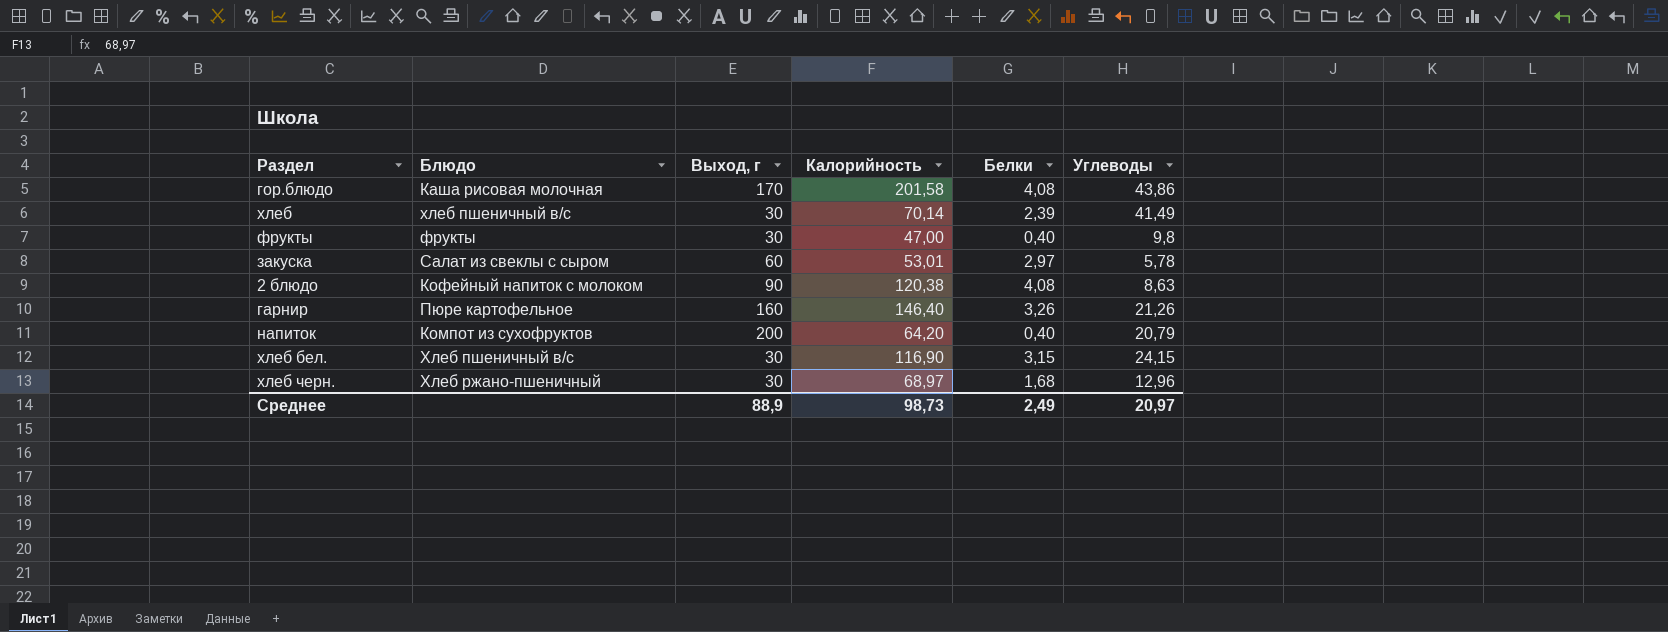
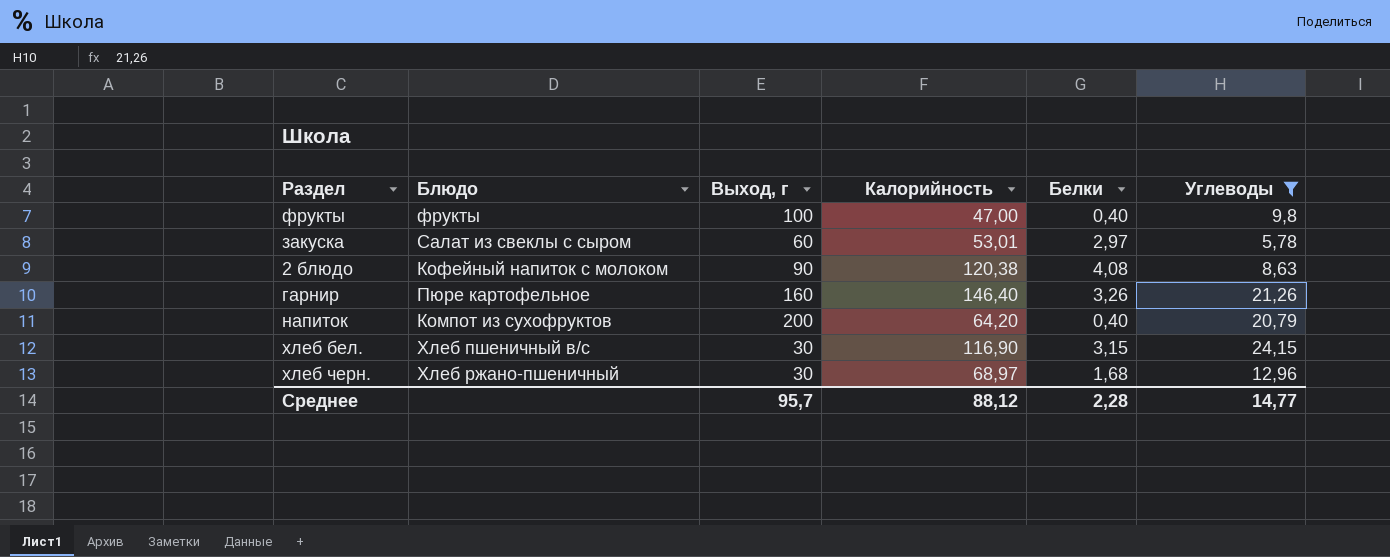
filter: none -> Углеводы <= 24,15
фрукты | Выход, г: 30 -> 100
Среднее | Выход, г: 88,9 -> 95,7
Среднее | Калорийность: 98,73 -> 88,12
Среднее | Белки: 2,49 -> 2,28
Среднее | Углеводы: 20,97 -> 14,77

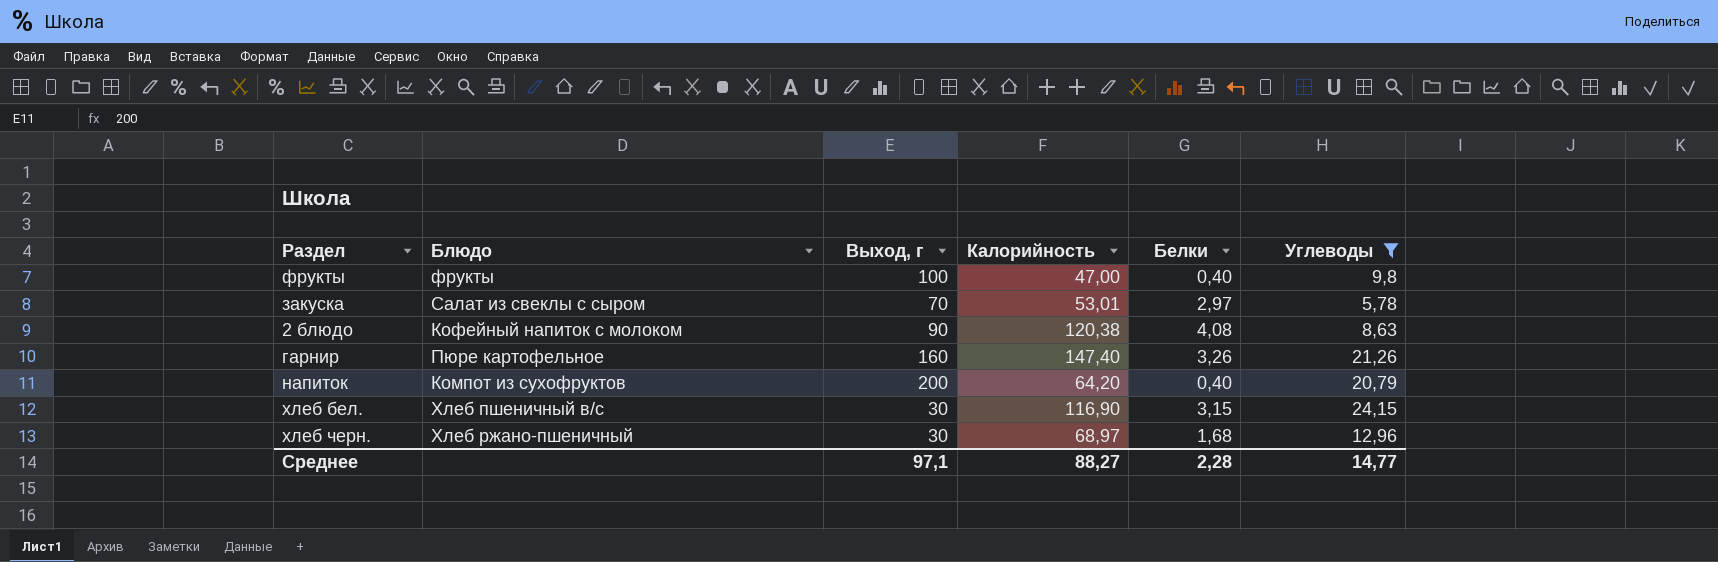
закуска | Выход, г: 60 -> 70
гарнир | Калорийность: 146,40 -> 147,40
Среднее | Выход, г: 95,7 -> 97,1
Среднее | Калорийность: 88,12 -> 88,27

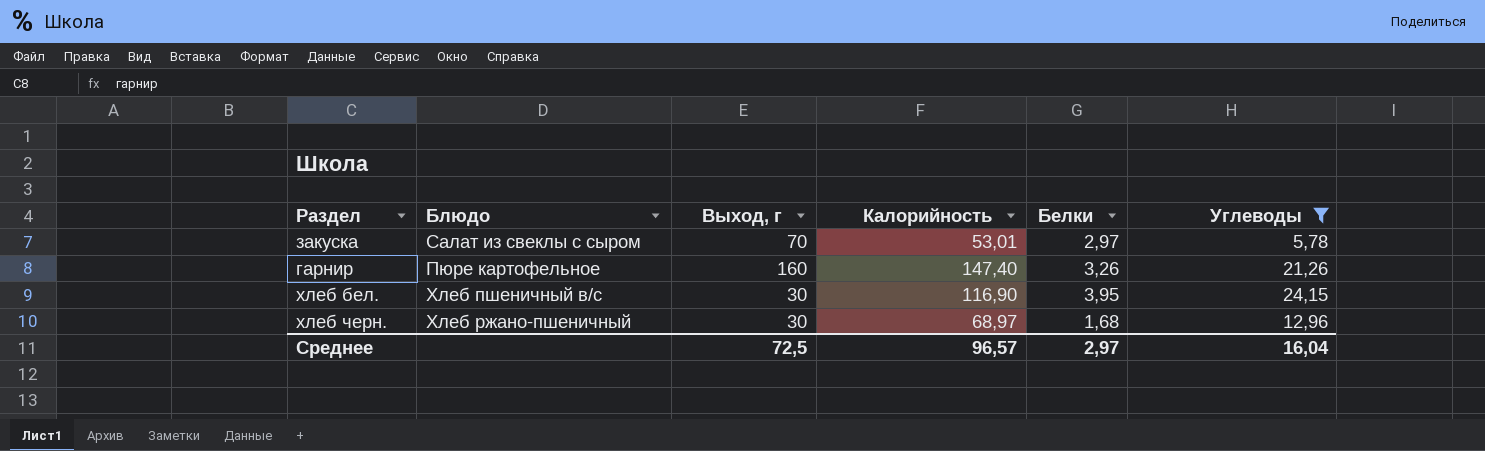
row фрукты: фрукты | 100 | 47,00 | 0,40 | 9,8 -> none
row 2 блюдо: Кофейный напиток с молоком | 90 | 120,38 | 4,08 | 8,63 -> none
row напиток: Компот из сухофруктов | 200 | 64,20 | 0,40 | 20,79 -> none
хлеб бел. | Белки: 3,15 -> 3,95
Среднее | Выход, г: 97,1 -> 72,5
Среднее | Калорийность: 88,27 -> 96,57
Среднее | Белки: 2,28 -> 2,97
Среднее | Углеводы: 14,77 -> 16,04

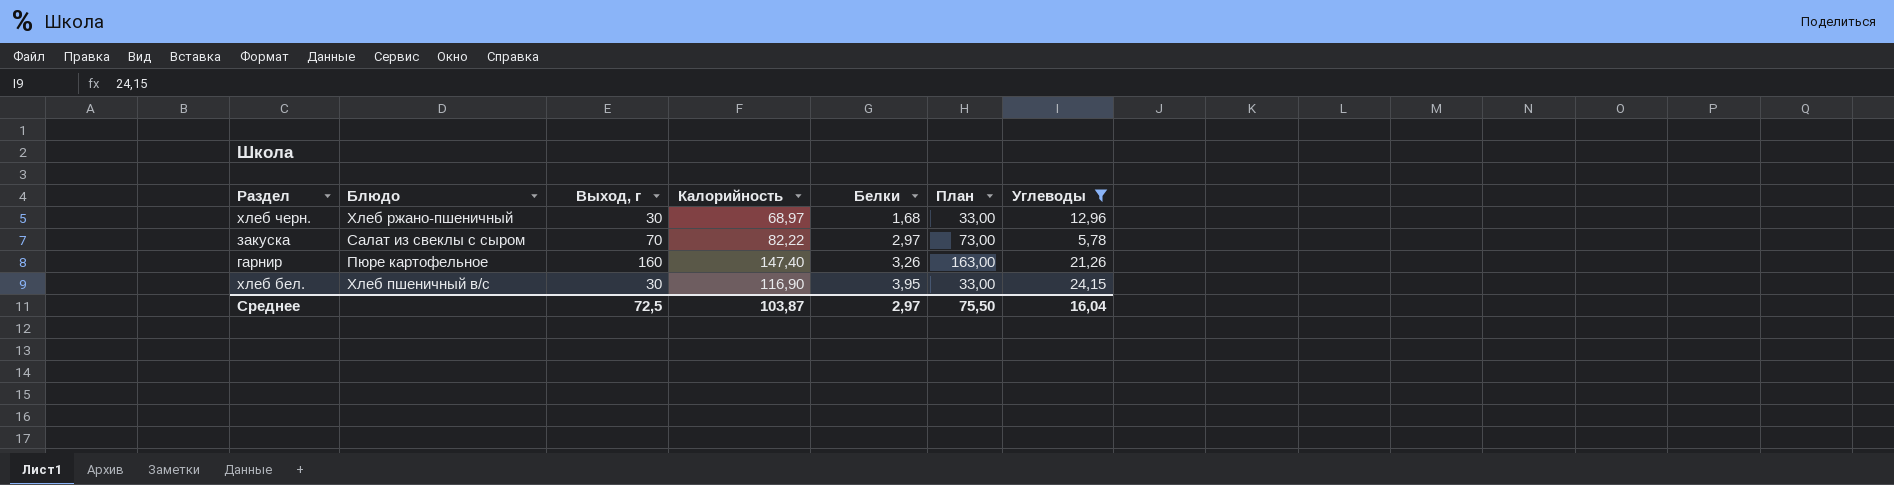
row order: none -> Белки ascending
column План | formula: none -> [Выход, г] + 3
закуска | Калорийность: 53,01 -> 82,22
Среднее | Калорийность: 96,57 -> 103,87

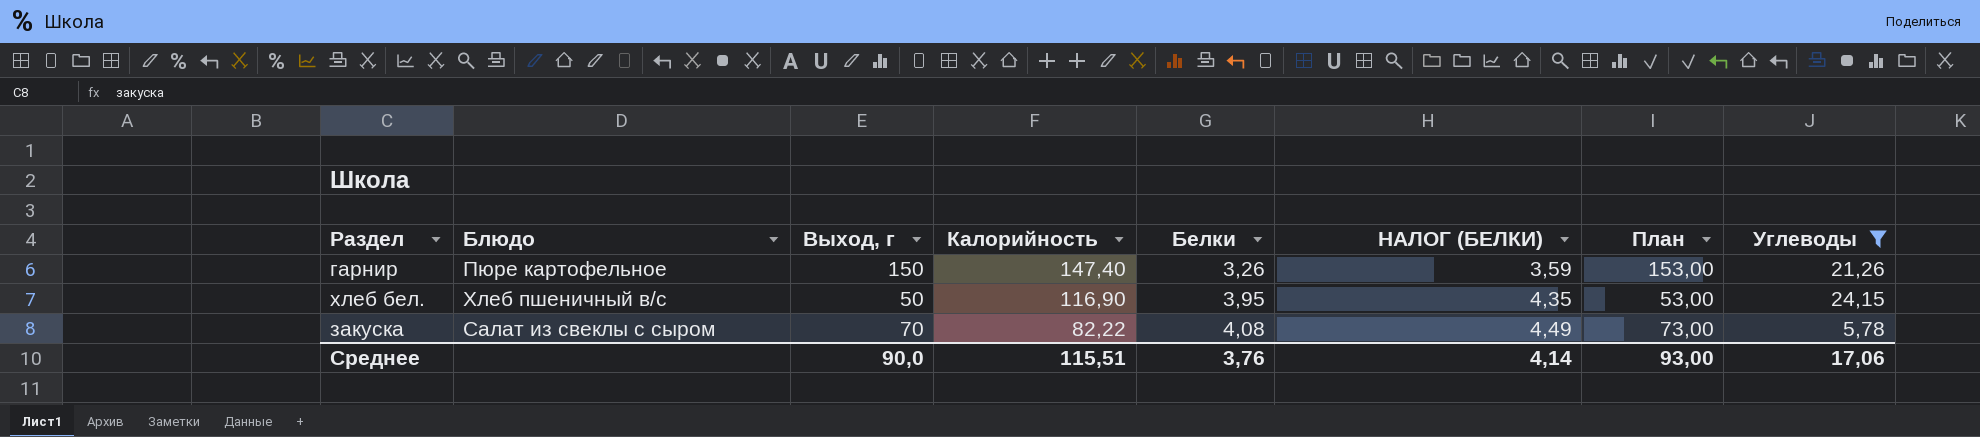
row order: Белки ascending -> Калорийность descending
column НАЛОГ (БЕЛКИ) | formula: none -> [Белки] * 1,1
row хлеб черн.: Хлеб ржано-пшеничный | 30 | 68,97 | 1,68 | 33,00 | 12,96 -> none
гарнир | Выход, г: 160 -> 150
гарнир | План: 163,00 -> 153,00
хлеб бел. | Выход, г: 30 -> 50
хлеб бел. | План: 33,00 -> 53,00
закуска | Белки: 2,97 -> 4,08
Среднее | Выход, г: 72,5 -> 90,0
Среднее | Калорийность: 103,87 -> 115,51
Среднее | Белки: 2,97 -> 3,76
Среднее | План: 75,50 -> 93,00
Среднее | Углеводы: 16,04 -> 17,06

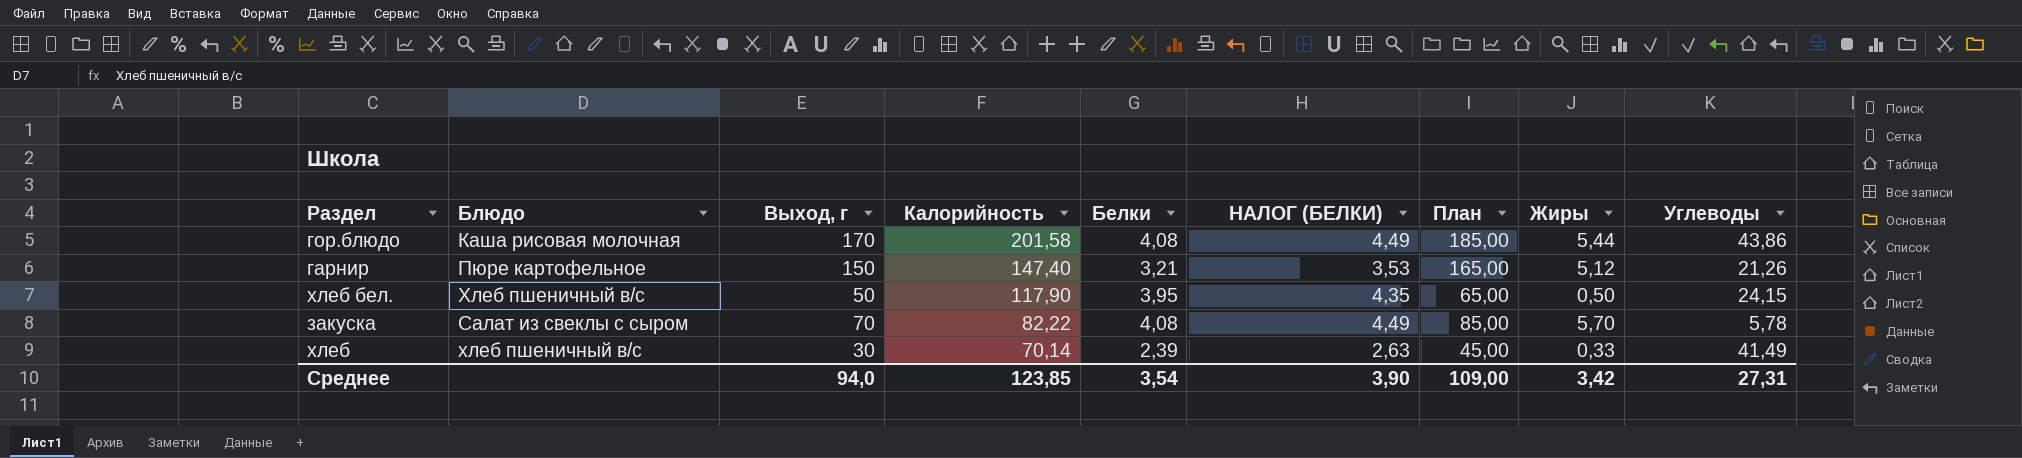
filter: Углеводы <= 24,15 -> none
column План | formula: [Выход, г] + 3 -> [Выход, г] + 15
column Жиры | position: none -> 8
гарнир | Белки: 3,26 -> 3,21
гарнир | НАЛОГ (БЕЛКИ): 3,59 -> 3,53
хлеб бел. | Калорийность: 116,90 -> 117,90
Среднее | Выход, г: 90,0 -> 94,0
Среднее | Калорийность: 115,51 -> 123,85
Среднее | Белки: 3,76 -> 3,54
Среднее | НАЛОГ (БЕЛКИ): 4,14 -> 3,90
Среднее | План: 93,00 -> 109,00
Среднее | Углеводы: 17,06 -> 27,31

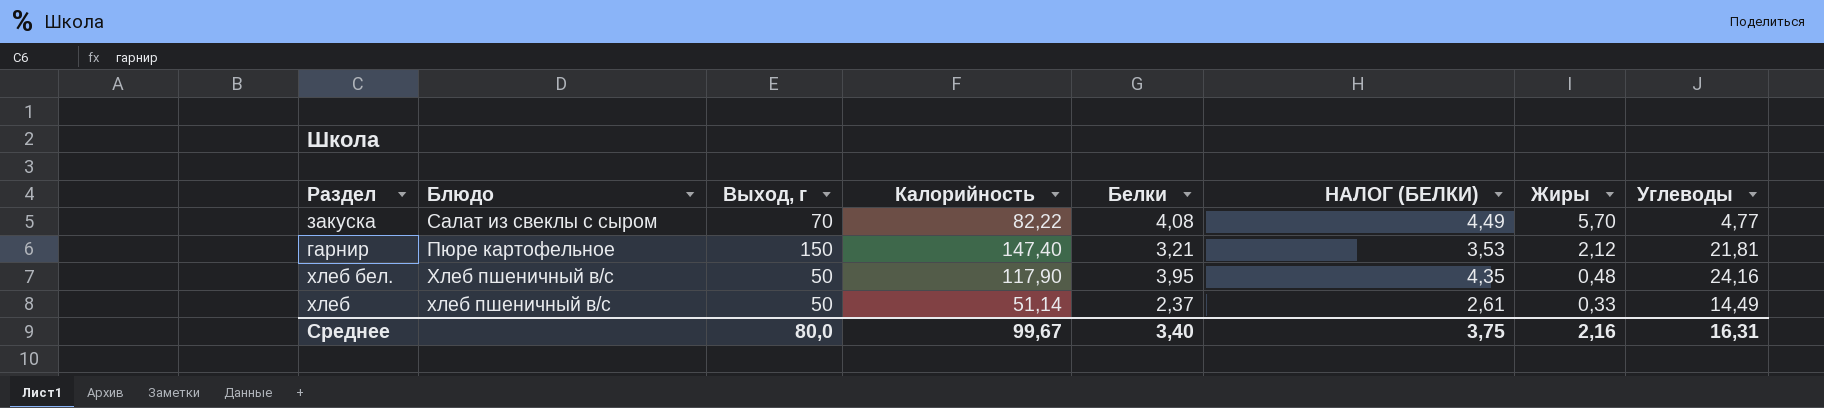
row order: Калорийность descending -> Жиры descending
column План | formula: [Выход, г] + 15 -> none
row гор.блюдо: Каша рисовая молочная | 170 | 201,58 | 4,08 | 4,49 | 185,00 | 5,44 | 43,86 -> none
закуска | Углеводы: 5,78 -> 4,77
гарнир | Жиры: 5,12 -> 2,12
гарнир | Углеводы: 21,26 -> 21,81
хлеб бел. | Жиры: 0,50 -> 0,48
хлеб бел. | Углеводы: 24,15 -> 24,16
хлеб | Выход, г: 30 -> 50
хлеб | Калорийность: 70,14 -> 51,14
хлеб | Белки: 2,39 -> 2,37
хлеб | НАЛОГ (БЕЛКИ): 2,63 -> 2,61
хлеб | Углеводы: 41,49 -> 14,49
Среднее | Выход, г: 94,0 -> 80,0
Среднее | Калорийность: 123,85 -> 99,67
Среднее | Белки: 3,54 -> 3,40
Среднее | НАЛОГ (БЕЛКИ): 3,90 -> 3,75
Среднее | Жиры: 3,42 -> 2,16
Среднее | Углеводы: 27,31 -> 16,31

